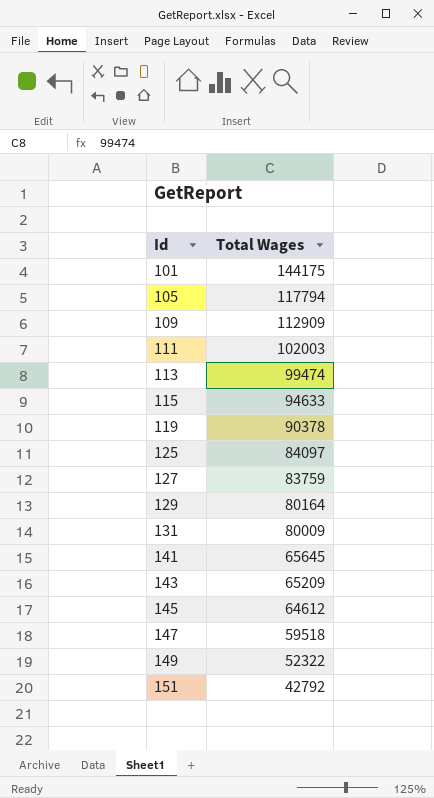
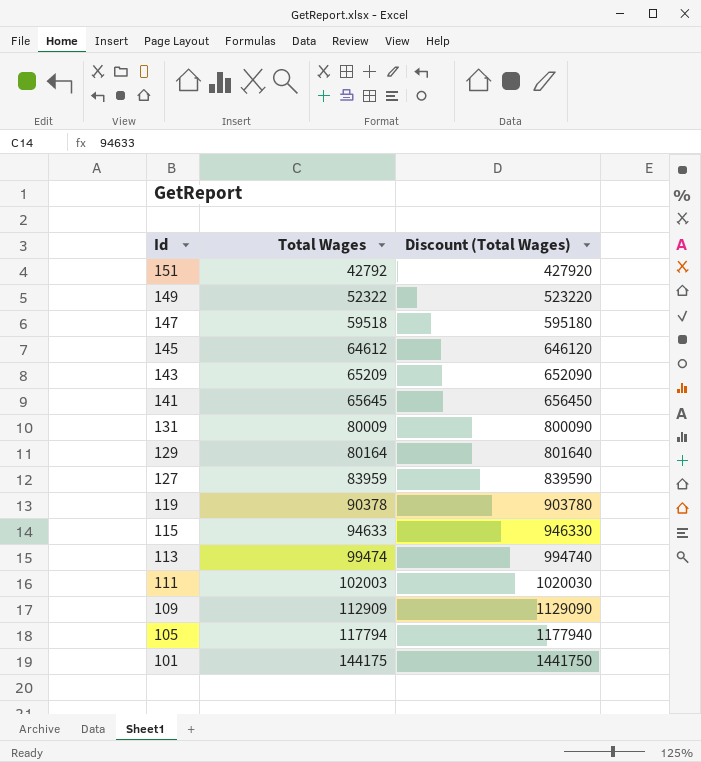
row order: Id ascending -> Id descending
column Discount (Total Wages) | formula: none -> [Total Wages] * 10
row 125: 84097 -> none
127 | Total Wages: 83759 -> 83959

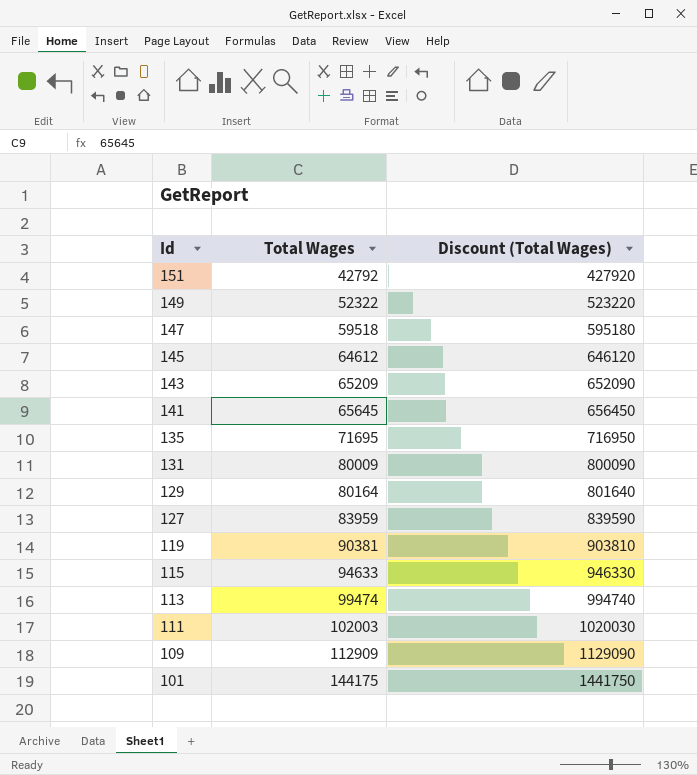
row 105: 117794 | 1177940 -> none
row 135: none -> 71695 | 716950
119 | Total Wages: 90378 -> 90381
119 | Discount (Total Wages): 903780 -> 903810

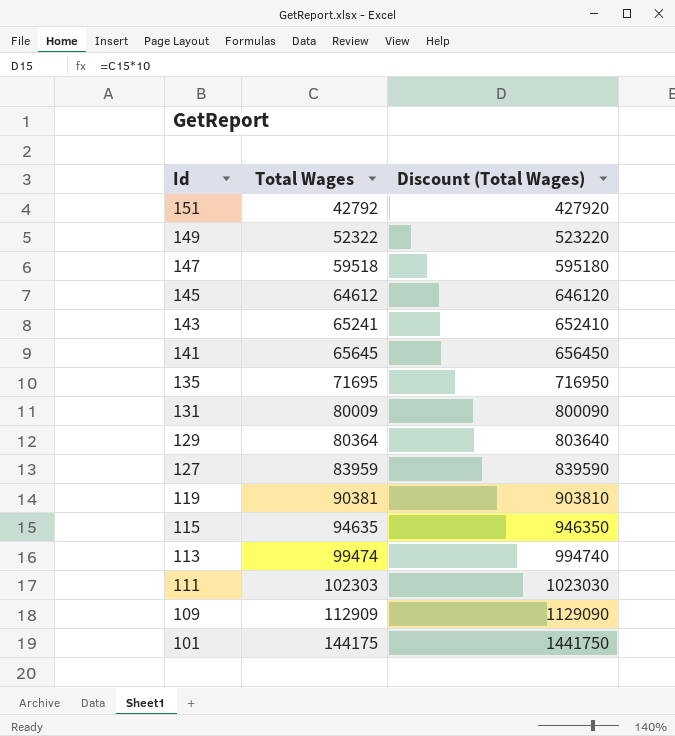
143 | Total Wages: 65209 -> 65241
143 | Discount (Total Wages): 652090 -> 652410
129 | Total Wages: 80164 -> 80364
129 | Discount (Total Wages): 801640 -> 803640
115 | Total Wages: 94633 -> 94635
115 | Discount (Total Wages): 946330 -> 946350
111 | Total Wages: 102003 -> 102303
111 | Discount (Total Wages): 1020030 -> 1023030

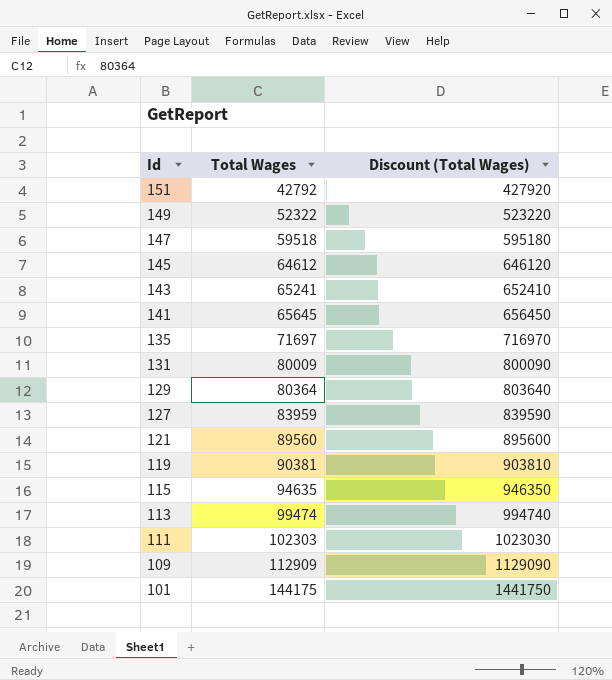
135 | Total Wages: 71695 -> 71697
135 | Discount (Total Wages): 716950 -> 716970
row 121: none -> 89560 | 895600

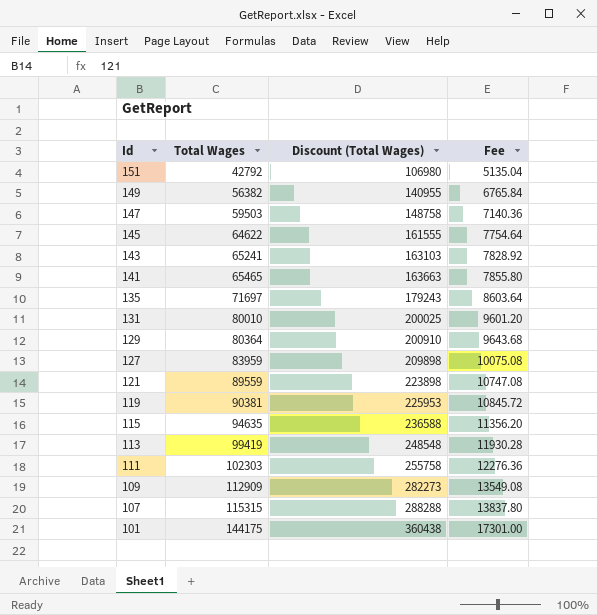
column Discount (Total Wages) | formula: [Total Wages] * 10 -> [Total Wages] * 2.5
column Fee | formula: none -> [Total Wages] * 0.12
149 | Total Wages: 52322 -> 56382
147 | Total Wages: 59518 -> 59503
145 | Total Wages: 64612 -> 64622
141 | Total Wages: 65645 -> 65465
131 | Total Wages: 80009 -> 80010
121 | Total Wages: 89560 -> 89559
113 | Total Wages: 99474 -> 99419
row 107: none -> 115315 | 288288 | 13837.80

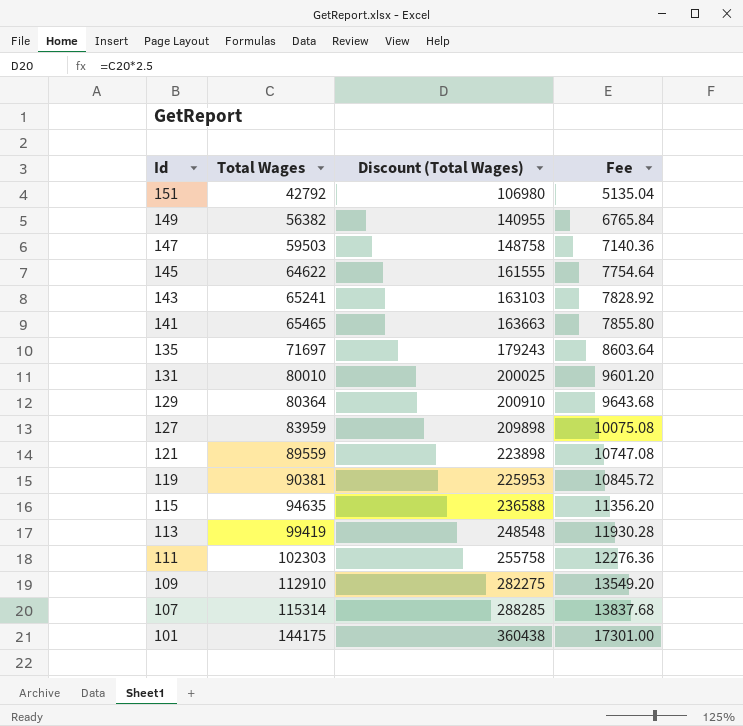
109 | Total Wages: 112909 -> 112910
109 | Discount (Total Wages): 282273 -> 282275
109 | Fee: 13549.08 -> 13549.20
107 | Total Wages: 115315 -> 115314
107 | Discount (Total Wages): 288288 -> 288285
107 | Fee: 13837.80 -> 13837.68

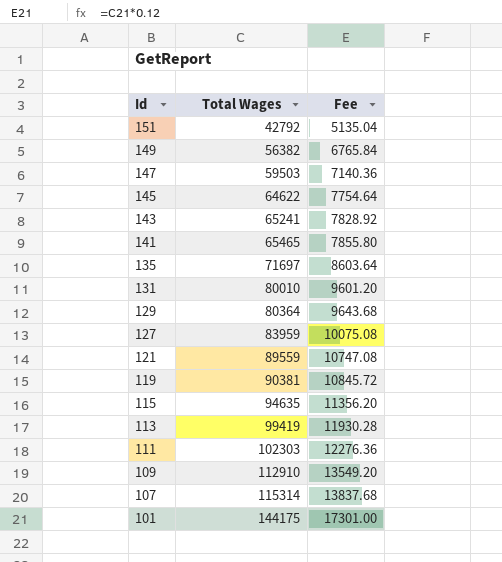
column Discount (Total Wages) | formula: [Total Wages] * 2.5 -> none

